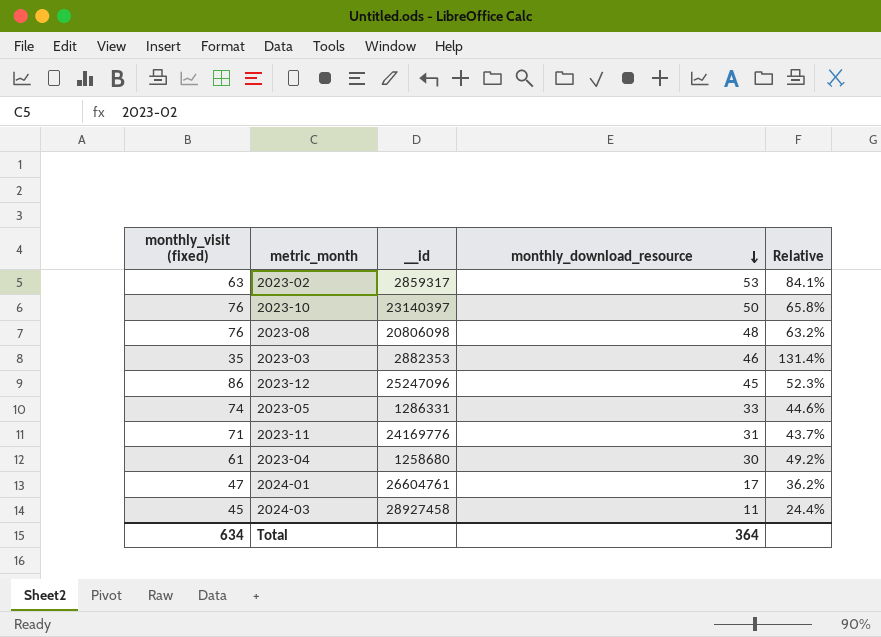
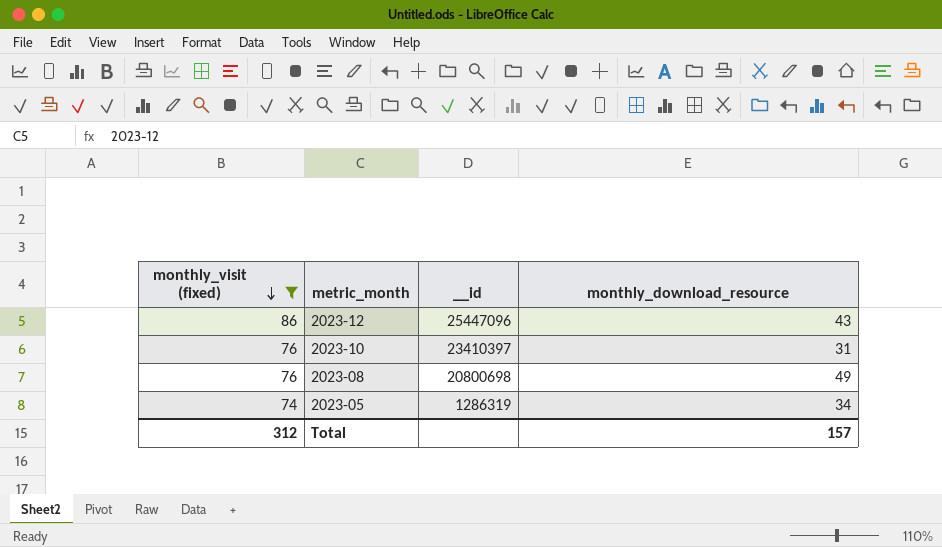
filter: none -> monthly_visit (fixed) >= 74
row order: monthly_download_resource descending -> monthly_visit (fixed) descending
column Relative | formula: [monthly_download_resource] / [monthly_visit (fixed)] -> none
2023-12 | __id: 25247096 -> 25447096
2023-12 | monthly_download_resource: 45 -> 43
2023-10 | __id: 23140397 -> 23410397
2023-10 | monthly_download_resource: 50 -> 31
2023-08 | __id: 20806098 -> 20800698
2023-08 | monthly_download_resource: 48 -> 49
2023-05 | __id: 1286331 -> 1286319
2023-05 | monthly_download_resource: 33 -> 34
Total | monthly_visit (fixed): 634 -> 312
Total | monthly_download_resource: 364 -> 157

